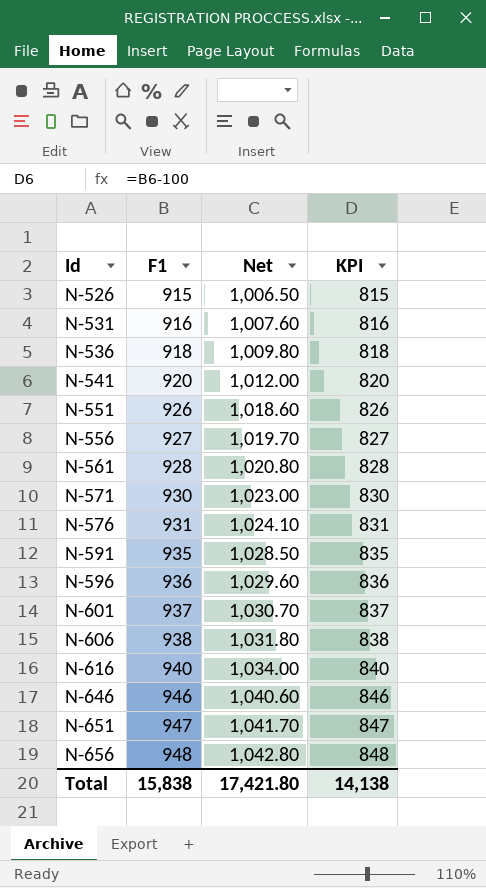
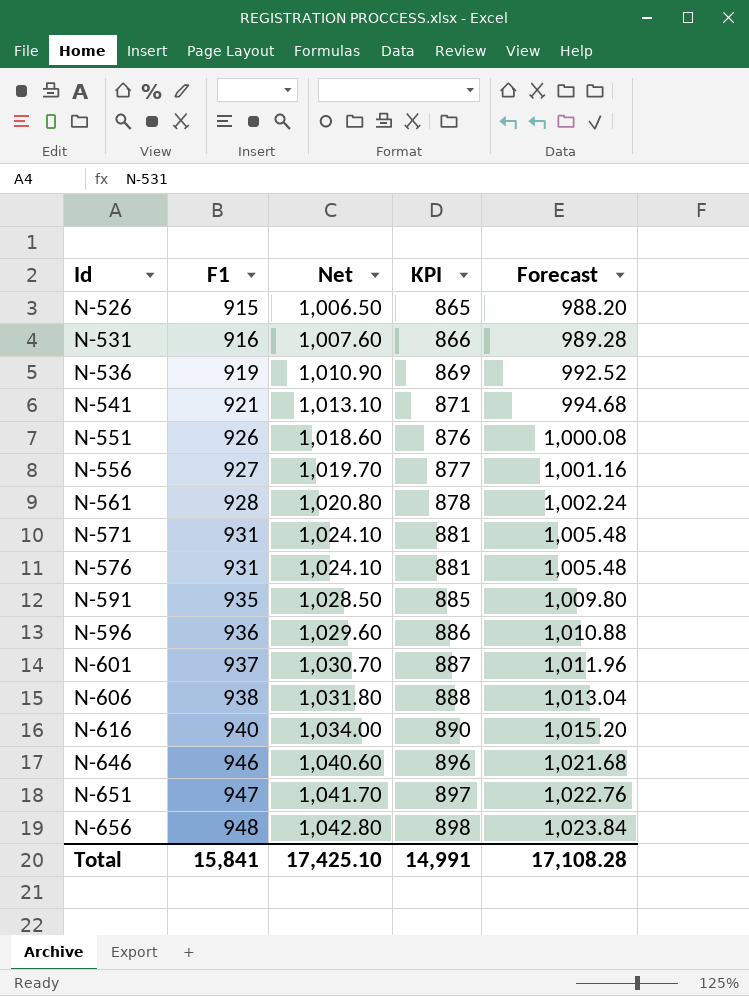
column KPI | formula: [F1] - 100 -> [F1] - 50
column Forecast | formula: none -> [F1] * 1.08
N-536 | F1: 918 -> 919
N-536 | Net: 1,009.80 -> 1,010.90
N-541 | F1: 920 -> 921
N-541 | Net: 1,012.00 -> 1,013.10
N-571 | F1: 930 -> 931
N-571 | Net: 1,023.00 -> 1,024.10
Total | F1: 15,838 -> 15,841
Total | Net: 17,421.80 -> 17,425.10
Total | KPI: 14,138 -> 14,991

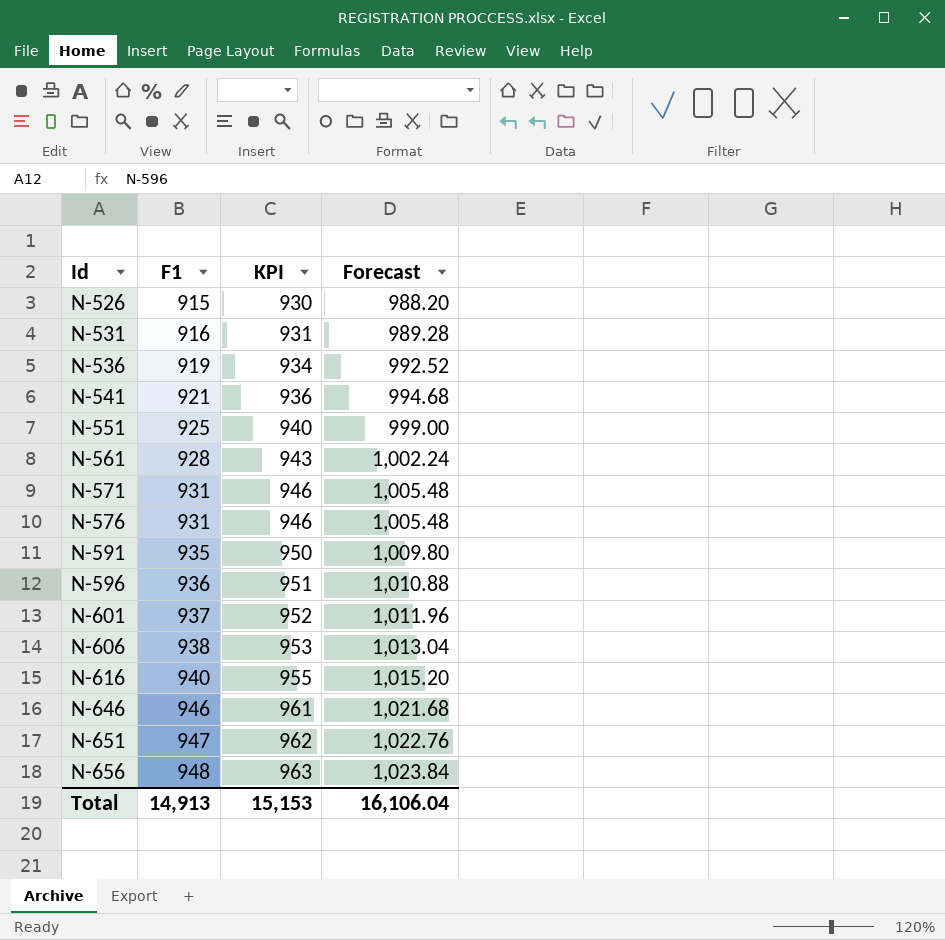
column Net | formula: [F1] * 1.1 -> none
column KPI | formula: [F1] - 50 -> [F1] + 15
row N-556: 927 | 1,019.70 | 877 | 1,001.16 -> none
N-551 | F1: 926 -> 925
N-551 | Forecast: 1,000.08 -> 999.00
Total | F1: 15,841 -> 14,913
Total | KPI: 14,991 -> 15,153
Total | Forecast: 17,108.28 -> 16,106.04

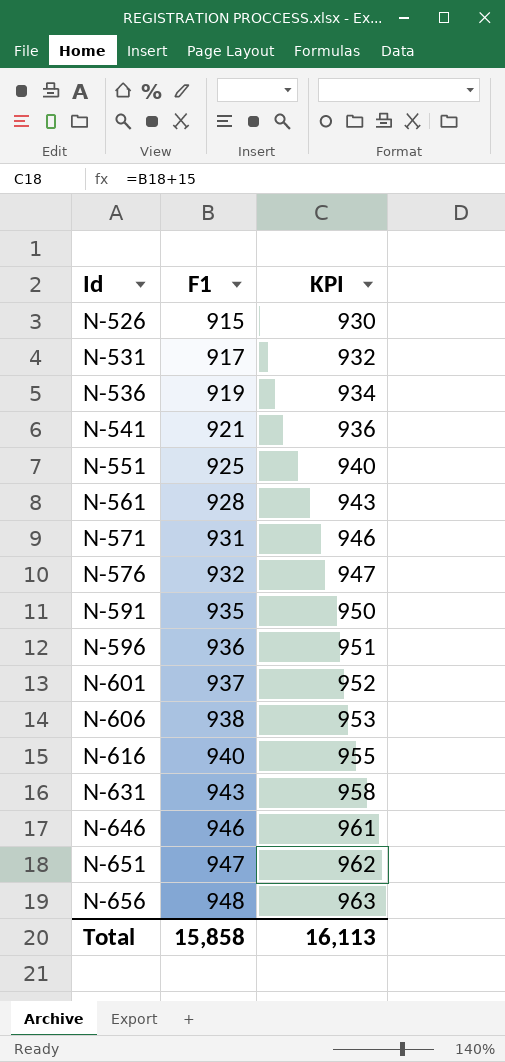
column Forecast | formula: [F1] * 1.08 -> none
N-531 | F1: 916 -> 917
N-531 | KPI: 931 -> 932
N-576 | F1: 931 -> 932
N-576 | KPI: 946 -> 947
row N-631: none -> 943 | 958
Total | F1: 14,913 -> 15,858
Total | KPI: 15,153 -> 16,113

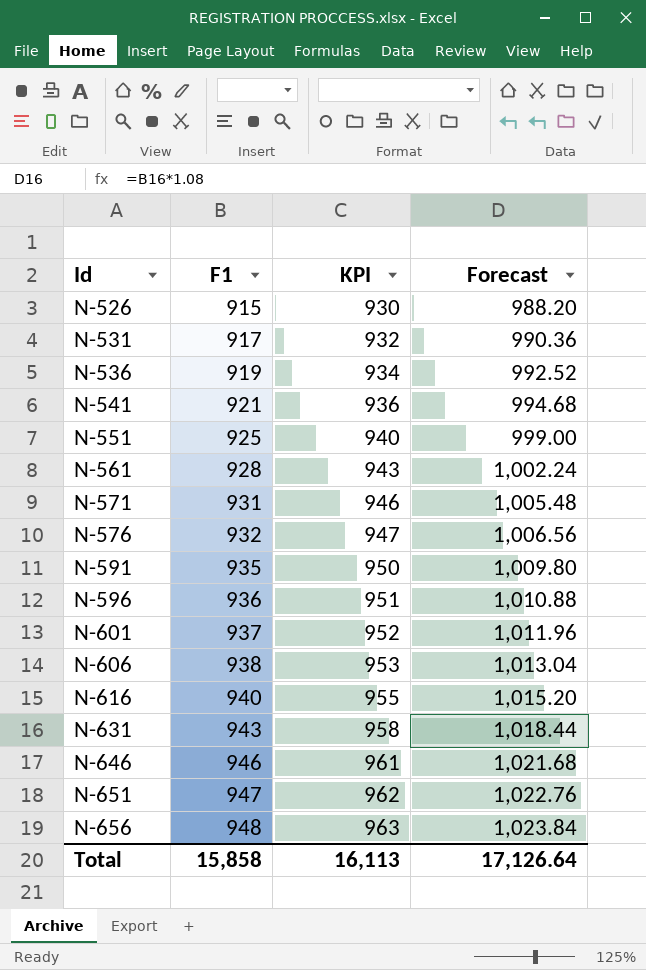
column Forecast | formula: none -> [F1] * 1.08

